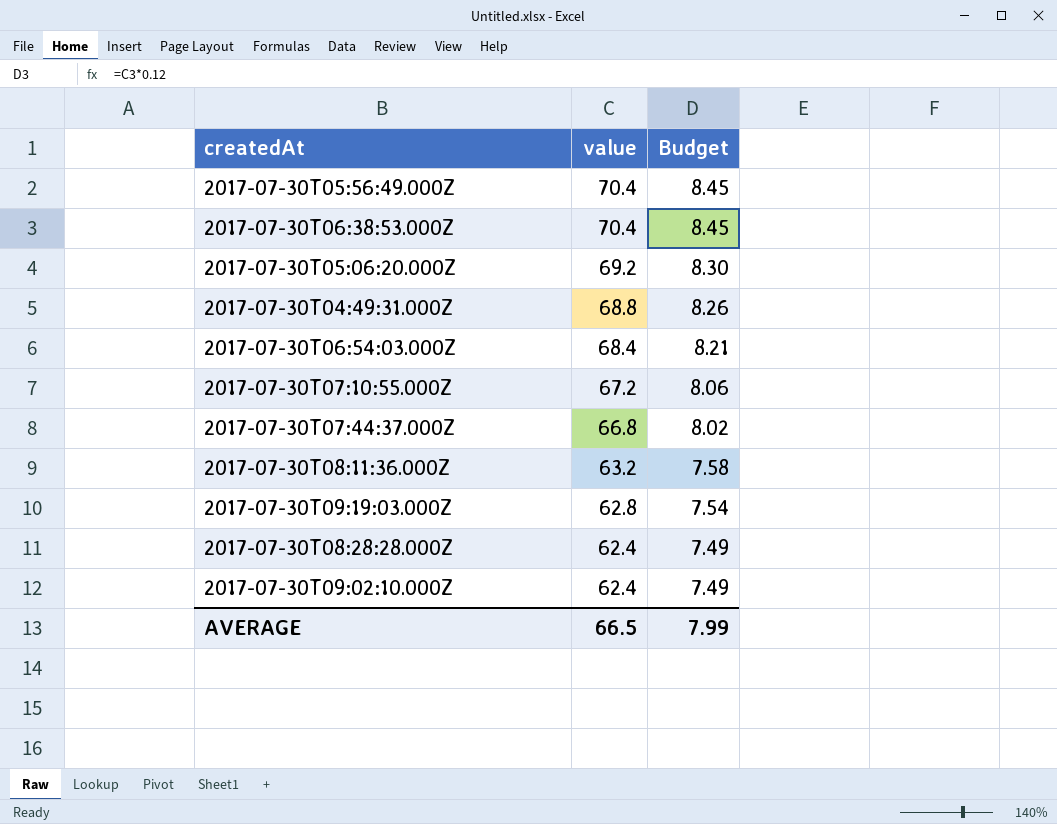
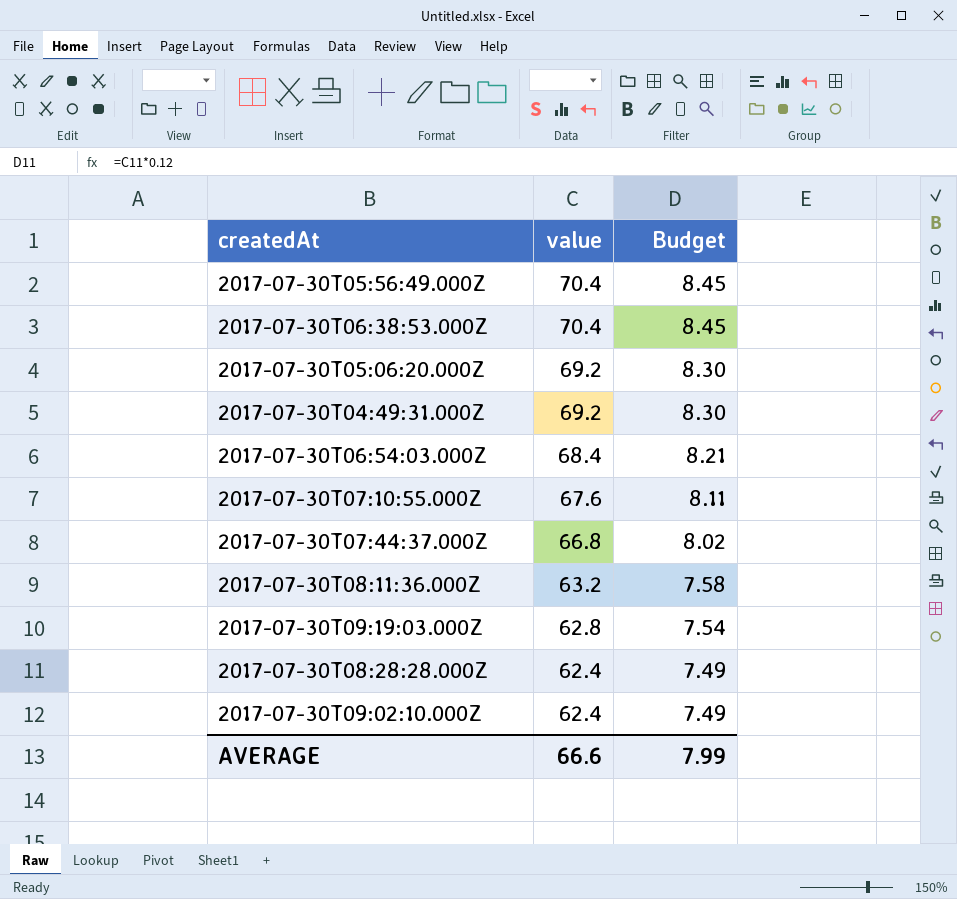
2017-07-30T04:49:31.000Z | value: 68.8 -> 69.2
2017-07-30T04:49:31.000Z | Budget: 8.26 -> 8.30
2017-07-30T07:10:55.000Z | value: 67.2 -> 67.6
2017-07-30T07:10:55.000Z | Budget: 8.06 -> 8.11
AVERAGE | value: 66.5 -> 66.6

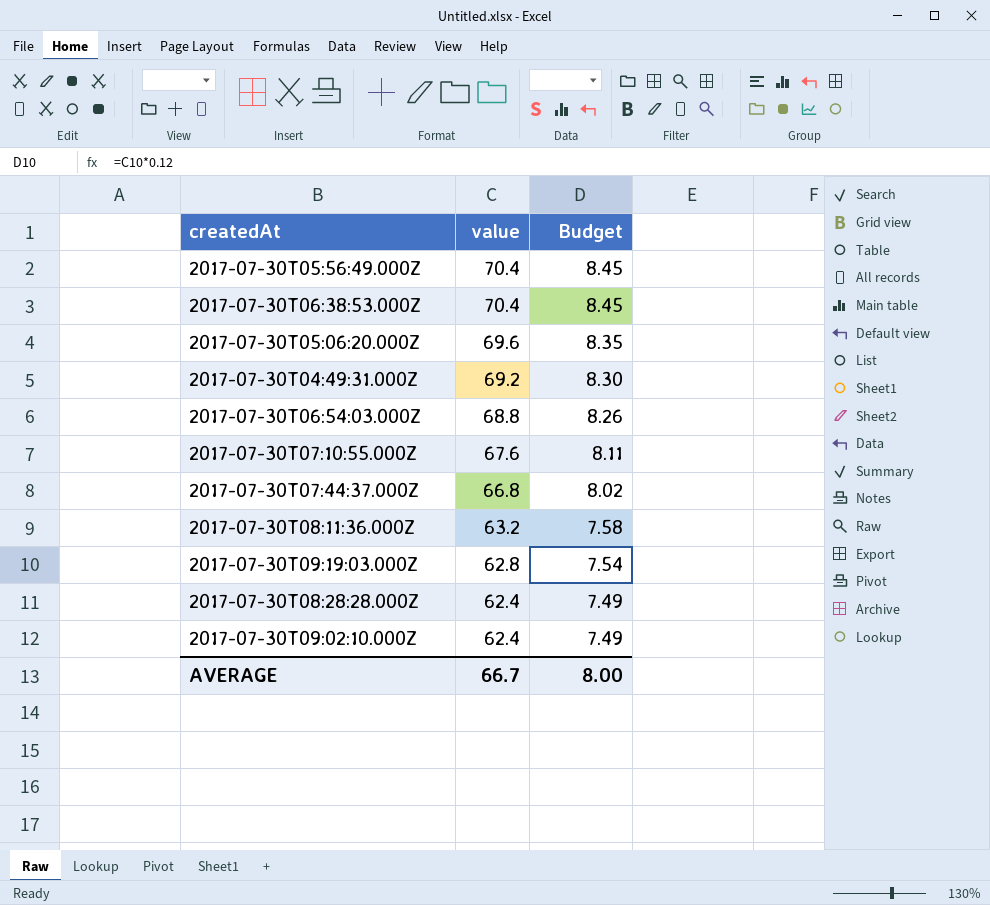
2017-07-30T05:06:20.000Z | value: 69.2 -> 69.6
2017-07-30T05:06:20.000Z | Budget: 8.30 -> 8.35
2017-07-30T06:54:03.000Z | value: 68.4 -> 68.8
2017-07-30T06:54:03.000Z | Budget: 8.21 -> 8.26
AVERAGE | value: 66.6 -> 66.7
AVERAGE | Budget: 7.99 -> 8.00

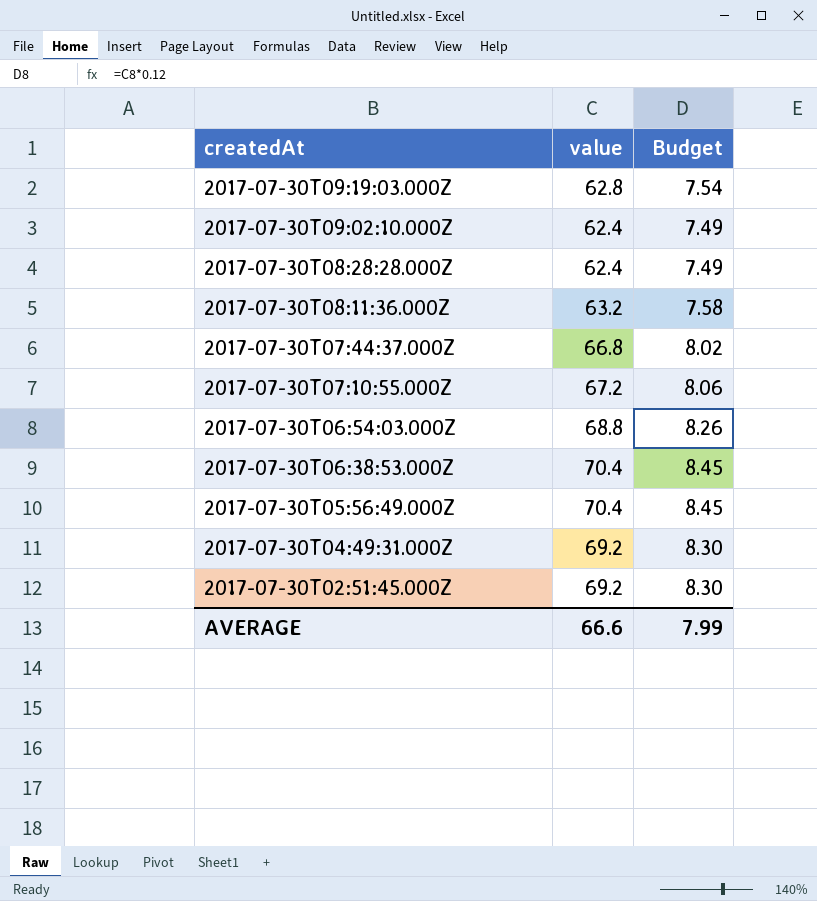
row order: value descending -> createdAt descending
row 2017-07-30T05:06:20.000Z: 69.6 | 8.35 -> none
2017-07-30T07:10:55.000Z | value: 67.6 -> 67.2
2017-07-30T07:10:55.000Z | Budget: 8.11 -> 8.06
row 2017-07-30T02:51:45.000Z: none -> 69.2 | 8.30
AVERAGE | value: 66.7 -> 66.6
AVERAGE | Budget: 8.00 -> 7.99

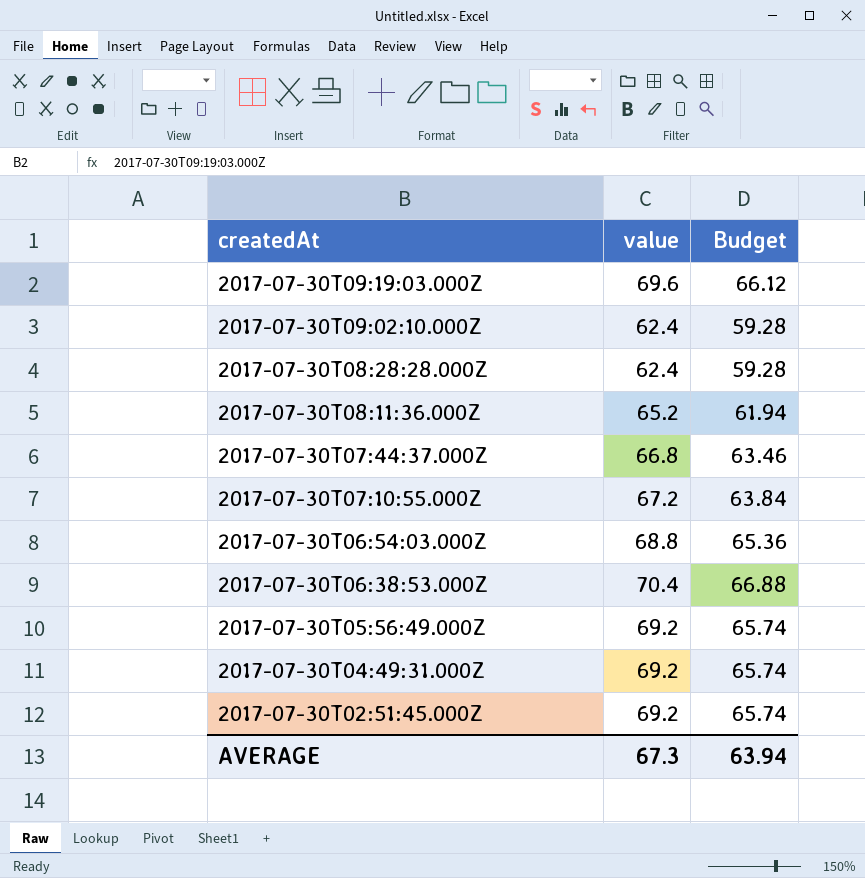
column Budget | formula: [value] * 0.12 -> [value] * 0.95
2017-07-30T09:19:03.000Z | value: 62.8 -> 69.6
2017-07-30T08:11:36.000Z | value: 63.2 -> 65.2
2017-07-30T05:56:49.000Z | value: 70.4 -> 69.2
AVERAGE | value: 66.6 -> 67.3
AVERAGE | Budget: 7.99 -> 63.94

